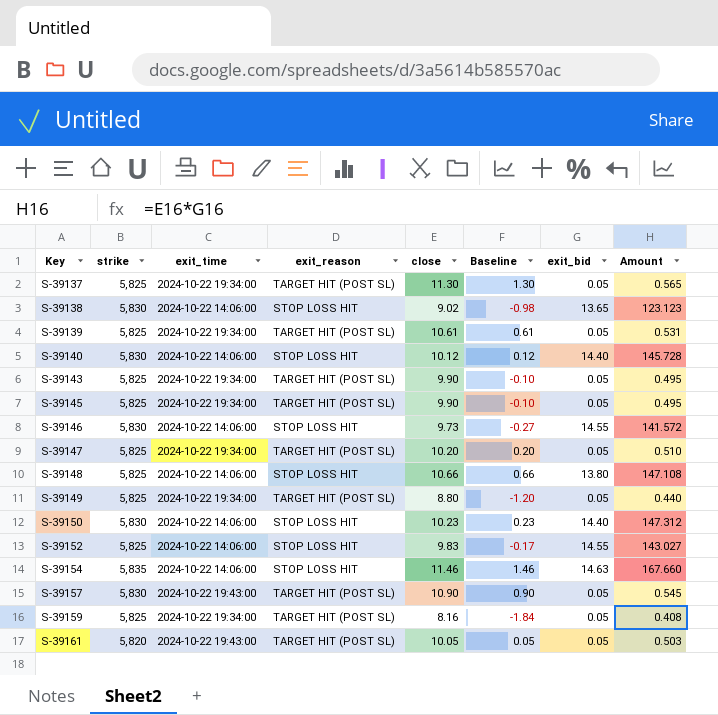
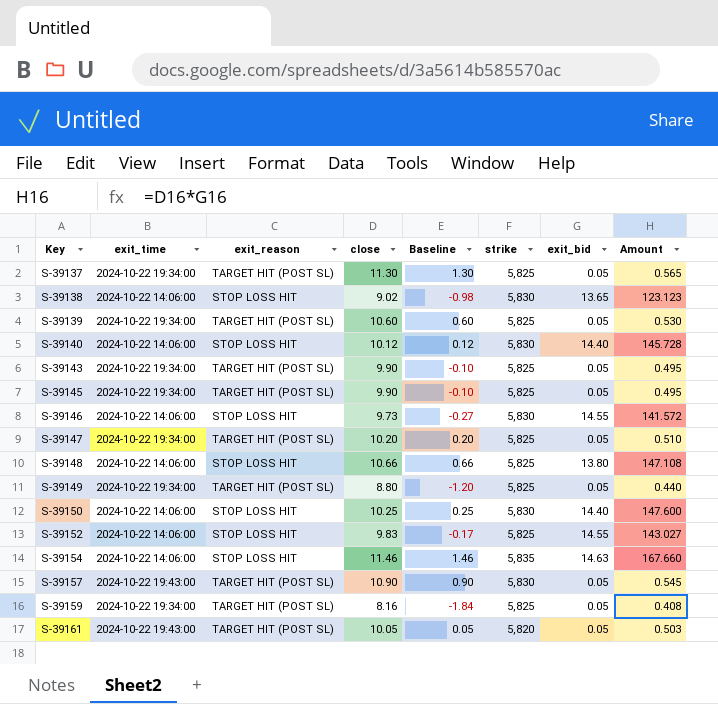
column strike | position: 2 -> 6
S-39139 | close: 10.61 -> 10.60
S-39139 | Baseline: 0.61 -> 0.60
S-39139 | Amount: 0.531 -> 0.530
S-39150 | close: 10.23 -> 10.25
S-39150 | Baseline: 0.23 -> 0.25
S-39150 | Amount: 147.312 -> 147.600

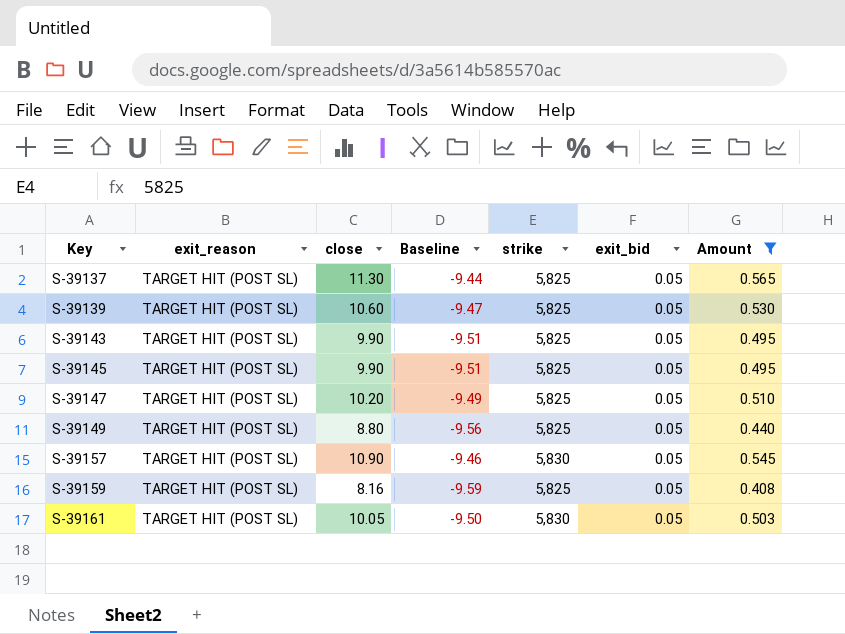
filter: none -> Amount <= 0.565
column exit_time | position: 2 -> none
column Baseline | formula: [close] - 10 -> [Amount] - 10
S-39161 | strike: 5,820 -> 5,830

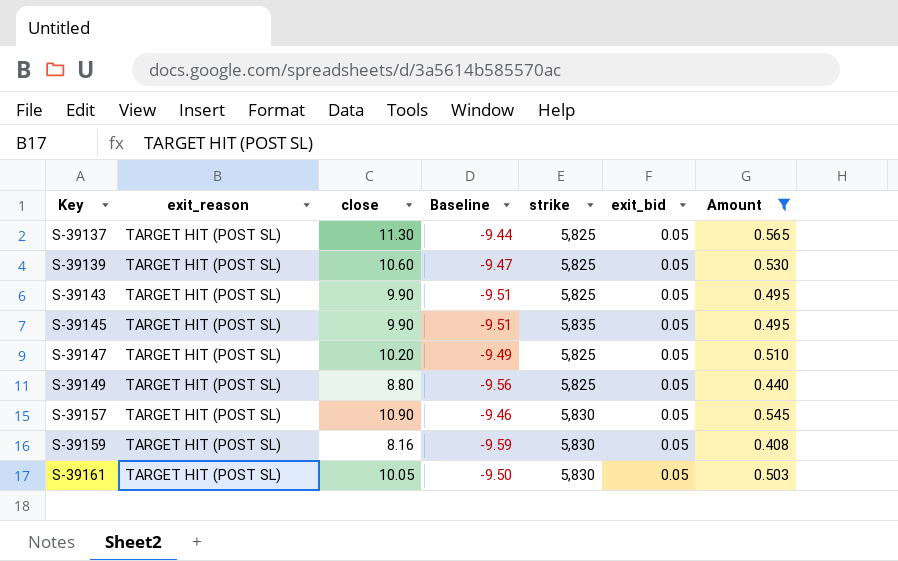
S-39145 | strike: 5,825 -> 5,835
S-39159 | strike: 5,825 -> 5,830

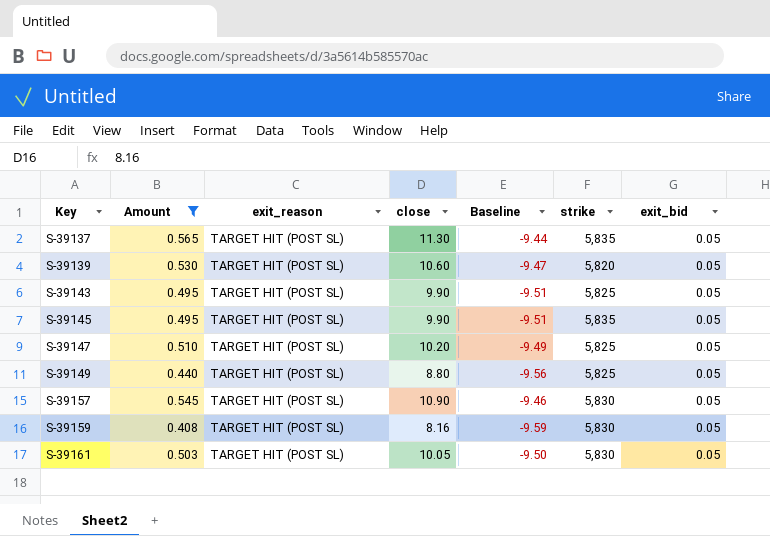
column Amount | position: 7 -> 2
S-39137 | strike: 5,825 -> 5,835
S-39139 | strike: 5,825 -> 5,820

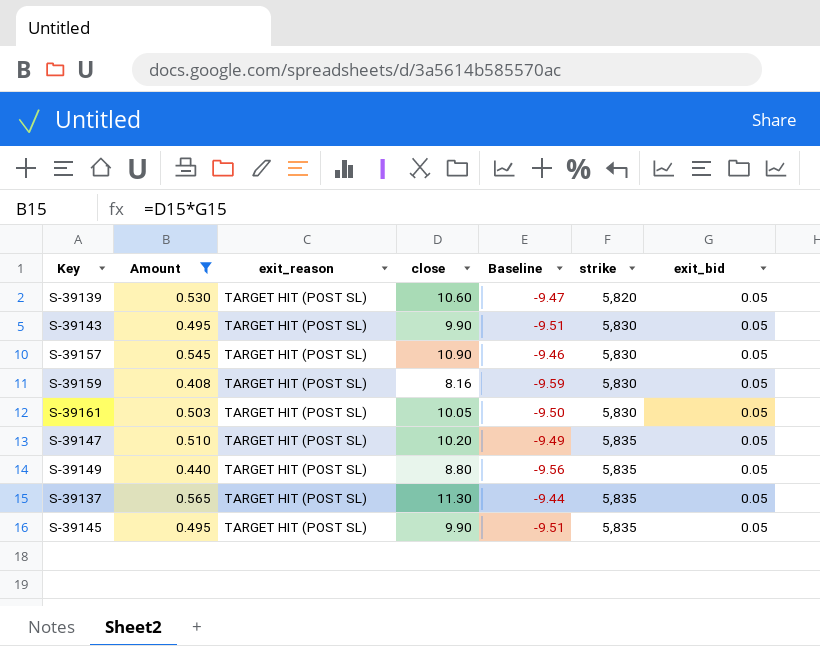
row order: Key ascending -> strike ascending
S-39143 | strike: 5,825 -> 5,830
S-39147 | strike: 5,825 -> 5,835
S-39149 | strike: 5,825 -> 5,835

